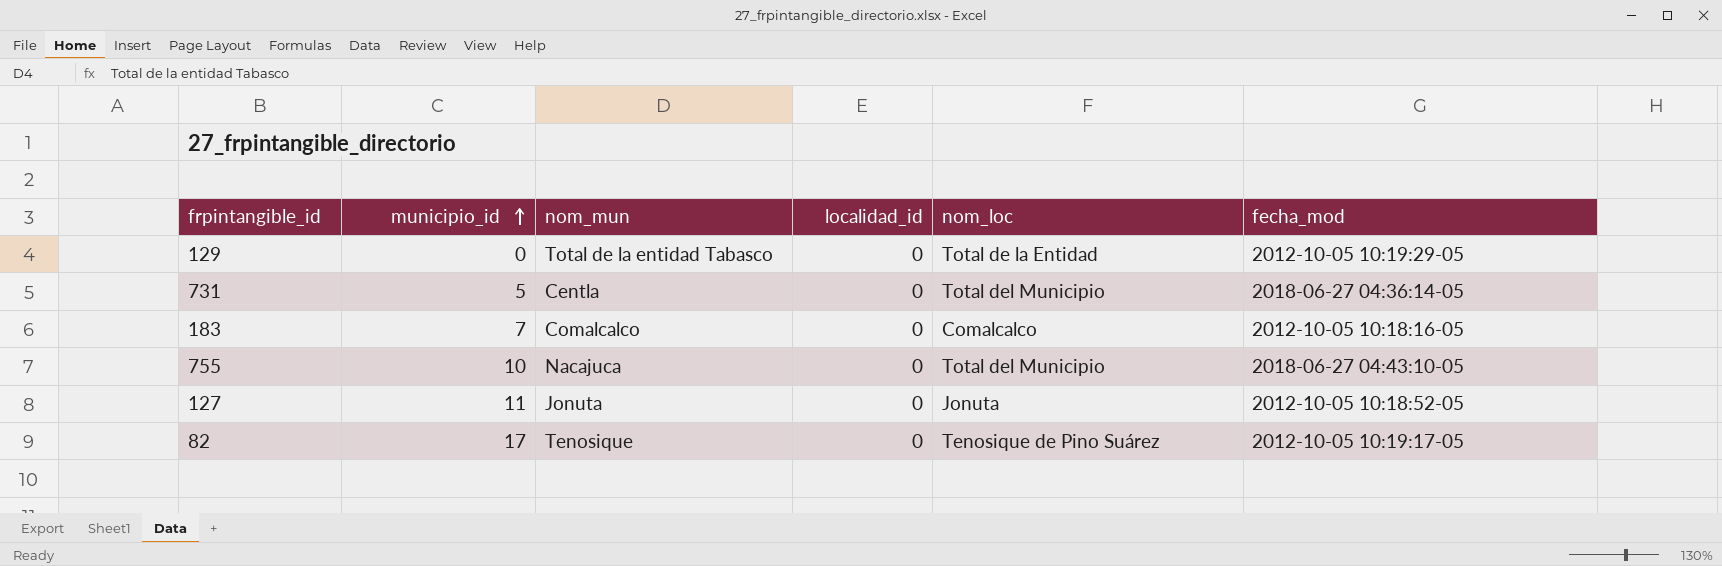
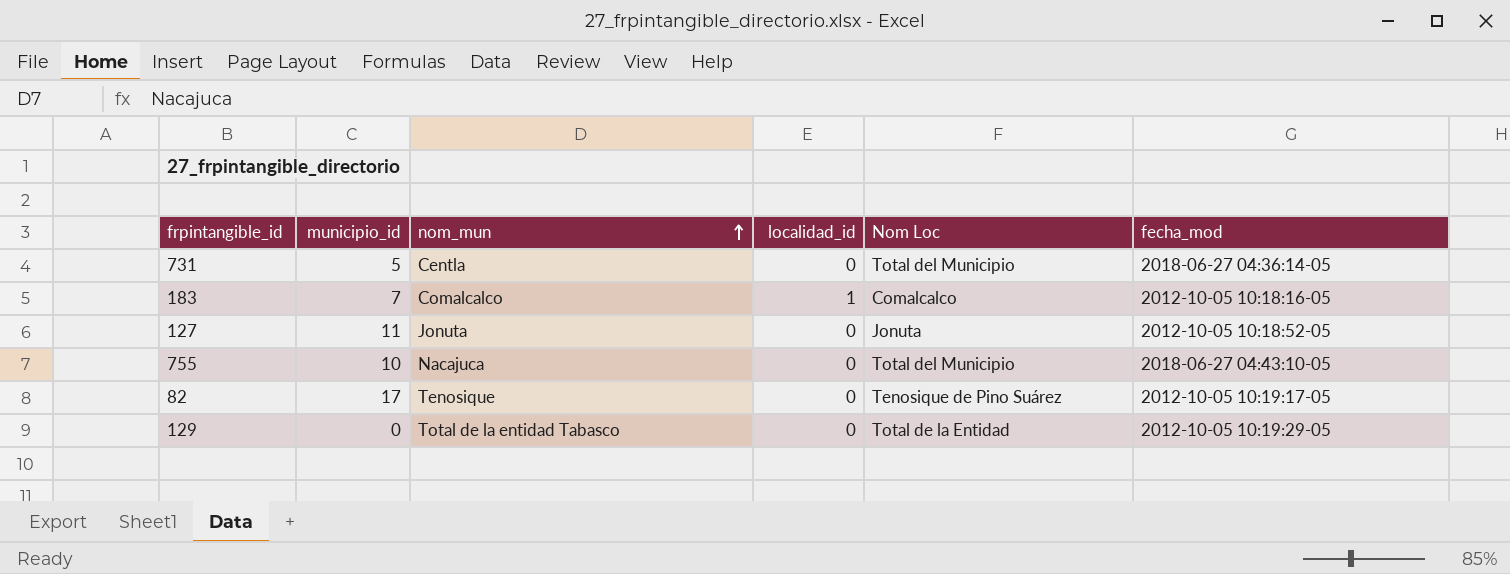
row order: municipio_id ascending -> nom_mun ascending
column name: nom_loc -> Nom Loc
183 | localidad_id: 0 -> 1

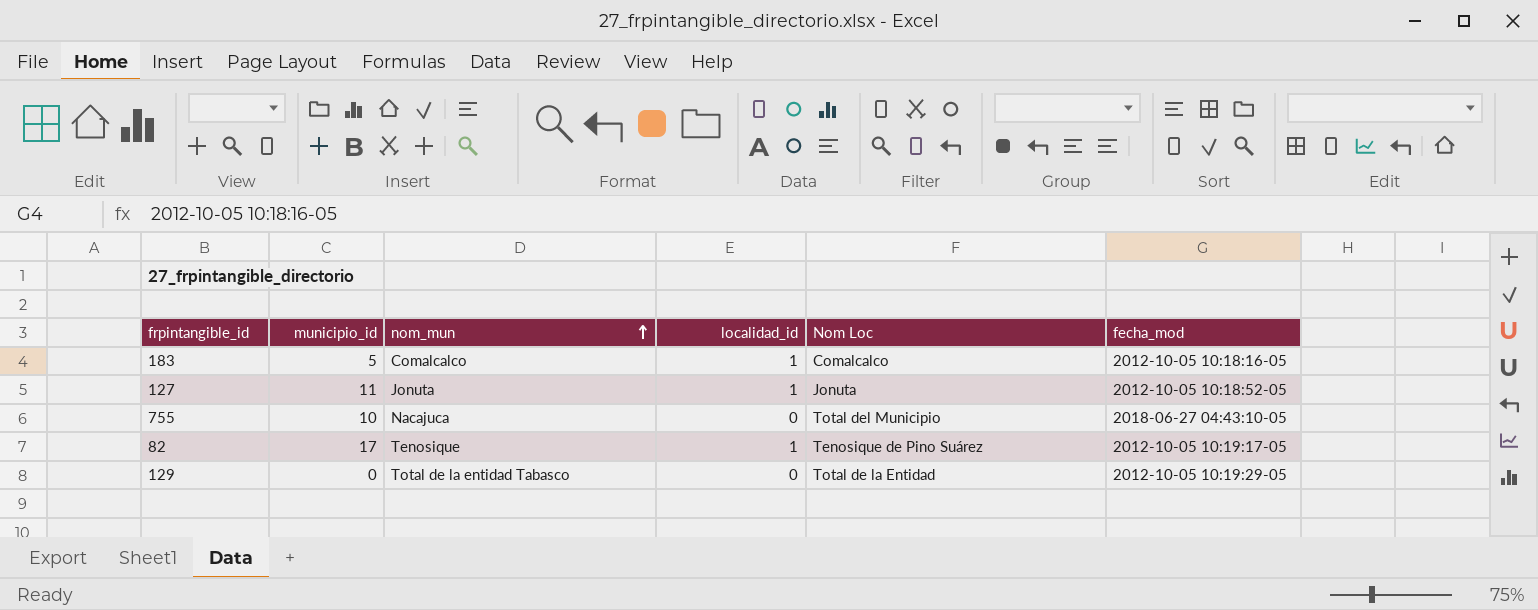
row 731: 5 | Centla | 0 | Total del Municipio | 2018-06-27 04:36:14-05 -> none
183 | municipio_id: 7 -> 5
127 | localidad_id: 0 -> 1
82 | localidad_id: 0 -> 1

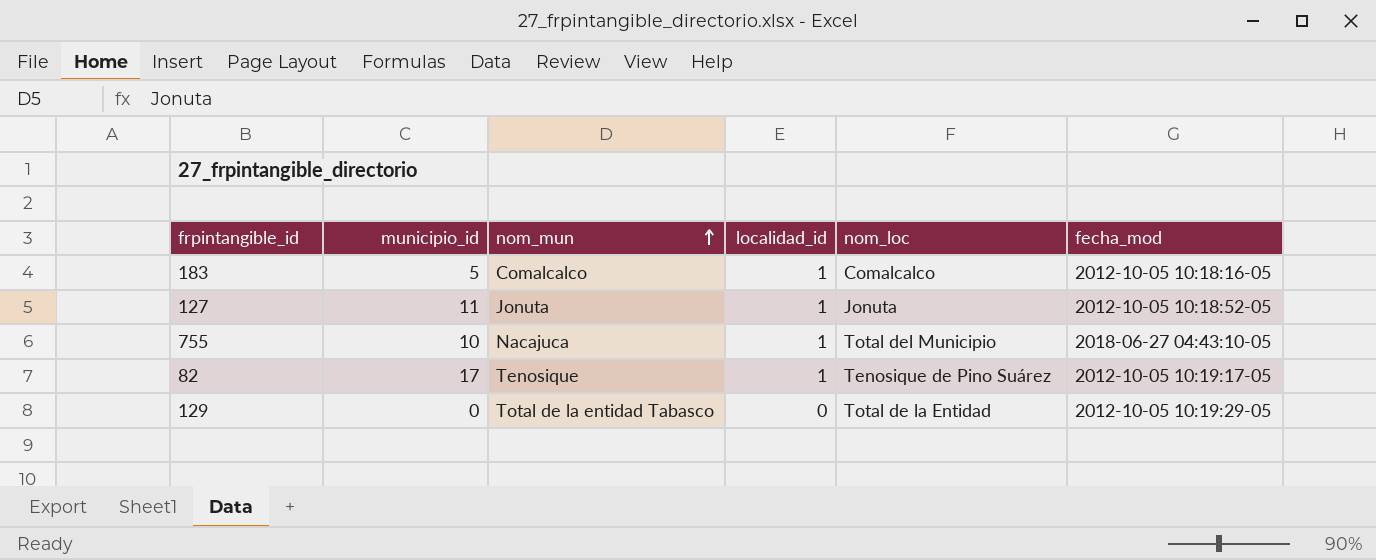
column name: Nom Loc -> nom_loc
755 | localidad_id: 0 -> 1

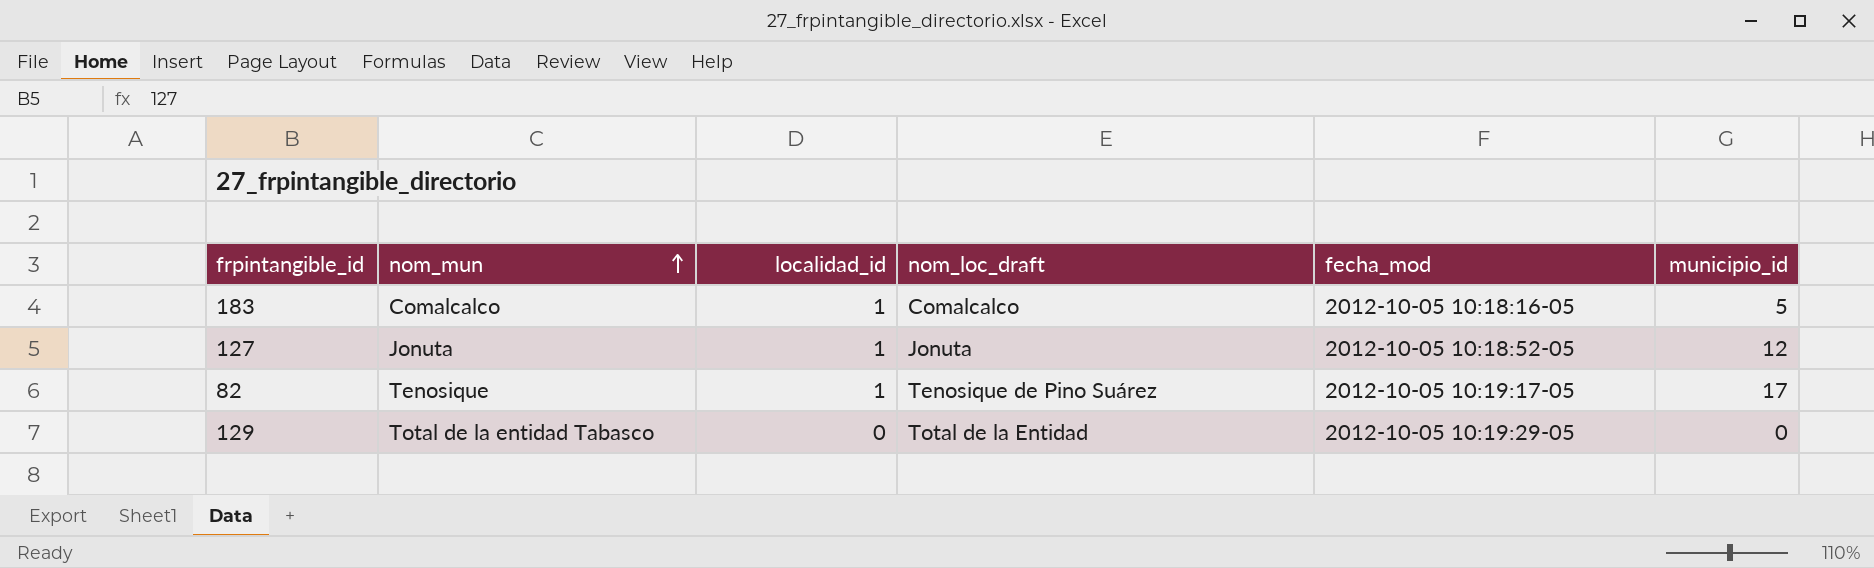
column name: nom_loc -> nom_loc_draft
column municipio_id | position: 2 -> 6
row 755: 10 | Nacajuca | 1 | Total del Municipio | 2018-06-27 04:43:10-05 -> none
127 | municipio_id: 11 -> 12

